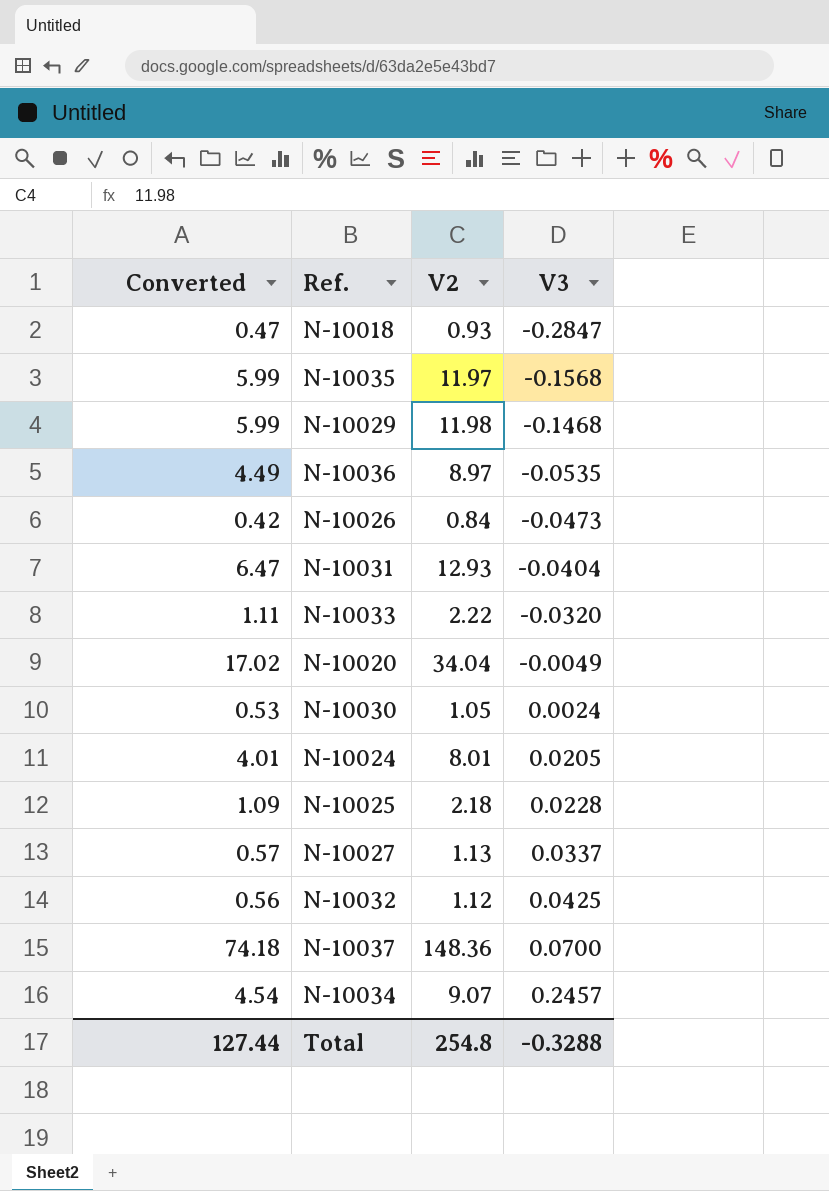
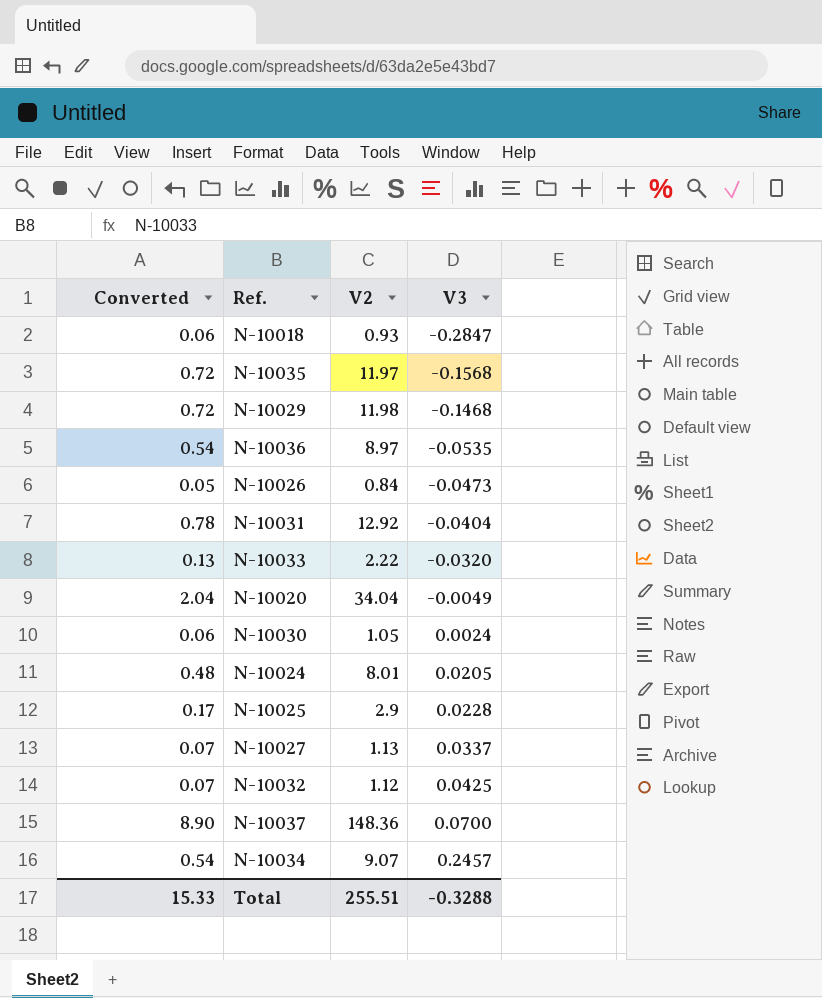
column Converted | formula: [V2] * 0.5 -> [V2] * 0.06
N-10031 | V2: 12.93 -> 12.92
N-10025 | V2: 2.18 -> 2.9
Total | Converted: 127.44 -> 15.33
Total | V2: 254.8 -> 255.51

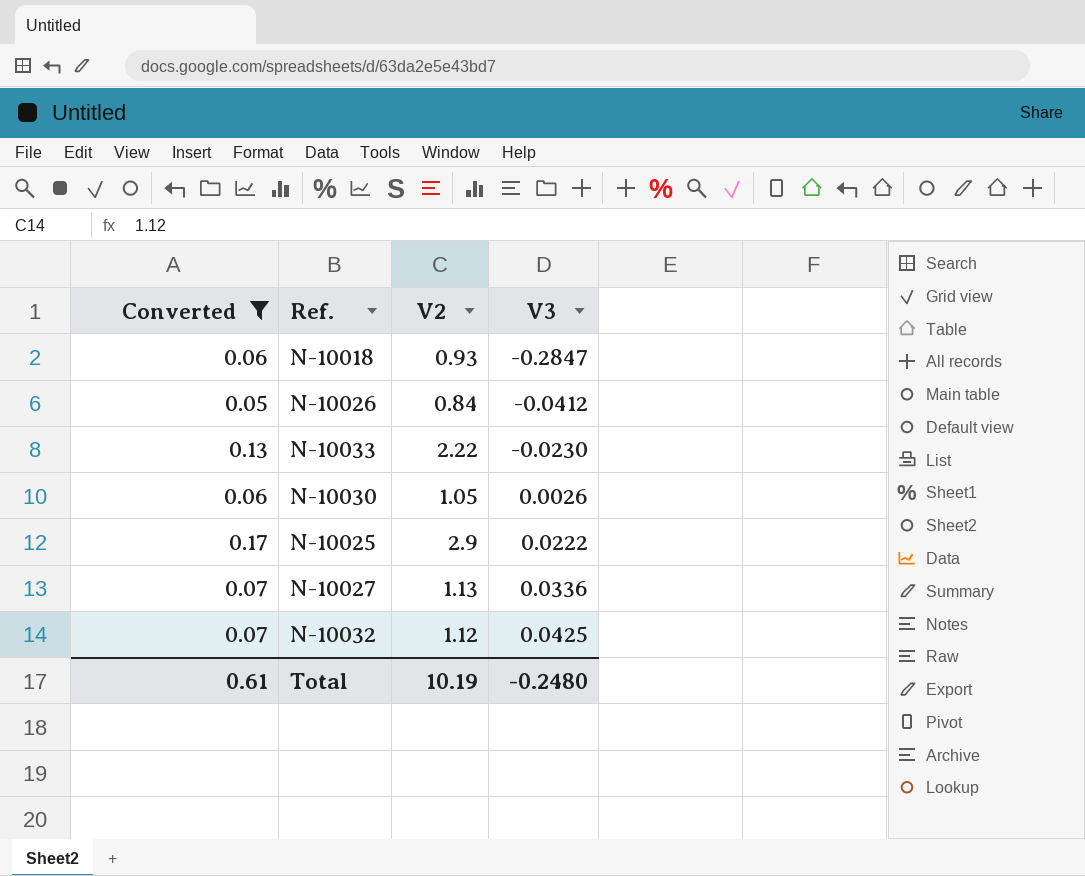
filter: none -> Converted <= 0.17
N-10026 | V3: -0.0473 -> -0.0412
N-10033 | V3: -0.0320 -> -0.0230
N-10030 | V3: 0.0024 -> 0.0026
N-10025 | V3: 0.0228 -> 0.0222
N-10027 | V3: 0.0337 -> 0.0336
Total | Converted: 15.33 -> 0.61
Total | V2: 255.51 -> 10.19
Total | V3: -0.3288 -> -0.2480

